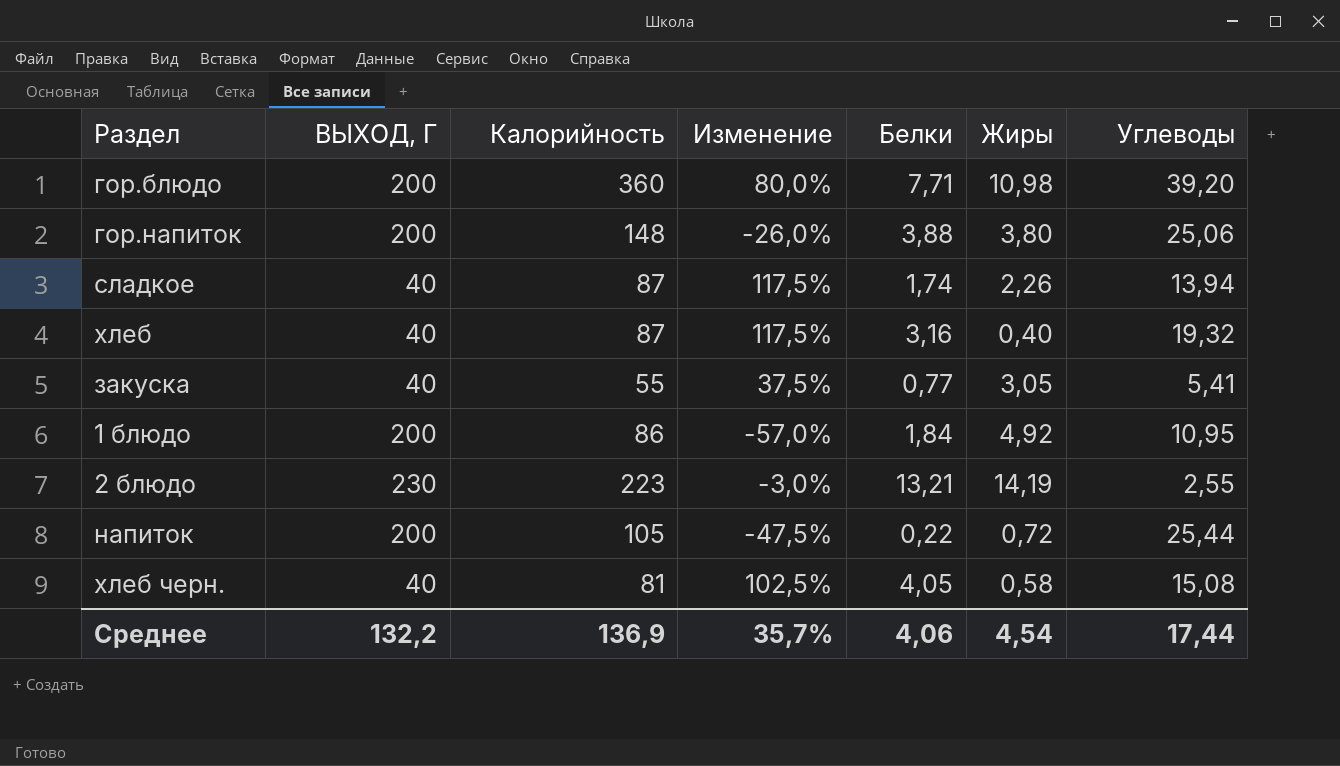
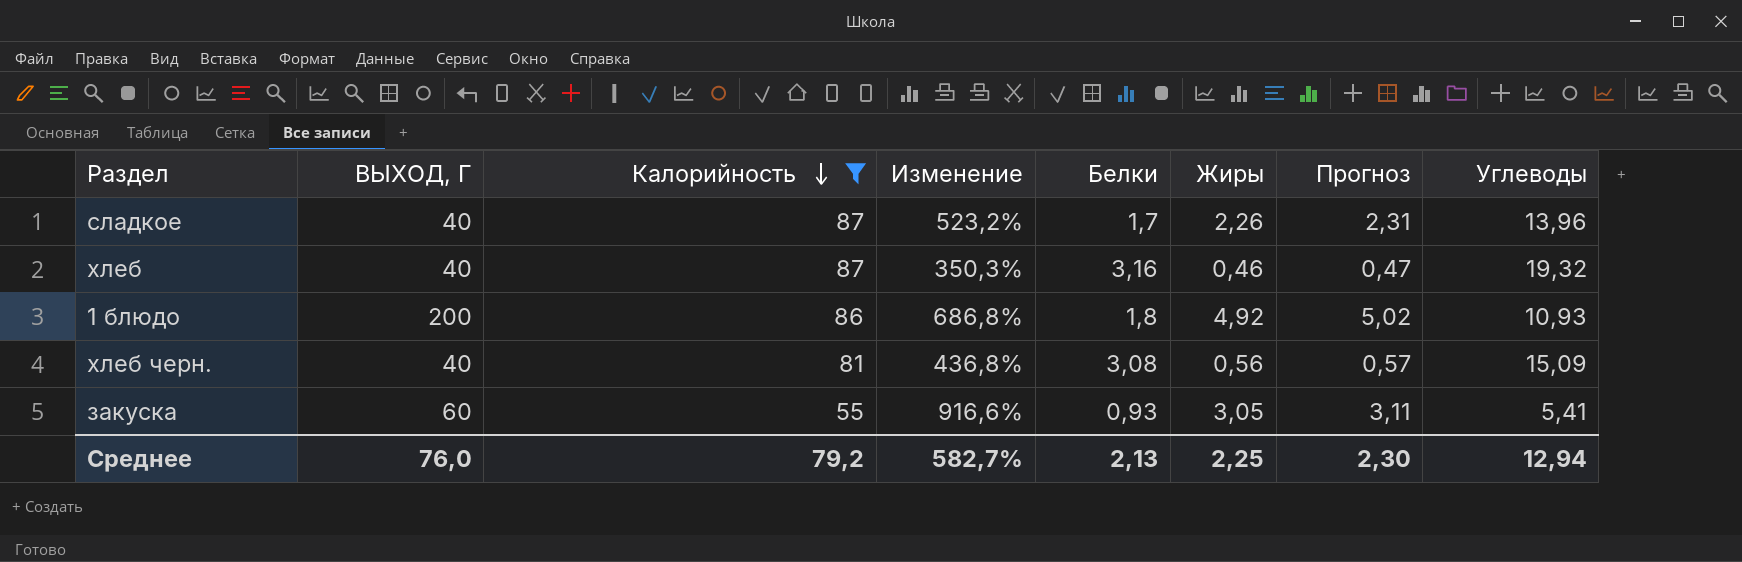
filter: none -> Калорийность <= 87
row order: none -> Калорийность descending
column Изменение | formula: ([Калорийность] - [ВЫХОД, Г]) / [ВЫХОД, Г] -> ([Калорийность] - [Углеводы]) / [Углеводы]
column Прогноз | formula: none -> [Жиры] * 1,02
сладкое | Белки: 1,74 -> 1,7
сладкое | Углеводы: 13,94 -> 13,96
хлеб | Жиры: 0,40 -> 0,46
1 блюдо | Белки: 1,84 -> 1,8
1 блюдо | Углеводы: 10,95 -> 10,93
хлеб черн. | Белки: 4,05 -> 3,08
хлеб черн. | Жиры: 0,58 -> 0,56
хлеб черн. | Углеводы: 15,08 -> 15,09
закуска | ВЫХОД, Г: 40 -> 60
закуска | Белки: 0,77 -> 0,93
Среднее | ВЫХОД, Г: 132,2 -> 76,0
Среднее | Калорийность: 136,9 -> 79,2
Среднее | Изменение: 35,7% -> 582,7%
Среднее | Белки: 4,06 -> 2,13
Среднее | Жиры: 4,54 -> 2,25
Среднее | Углеводы: 17,44 -> 12,94

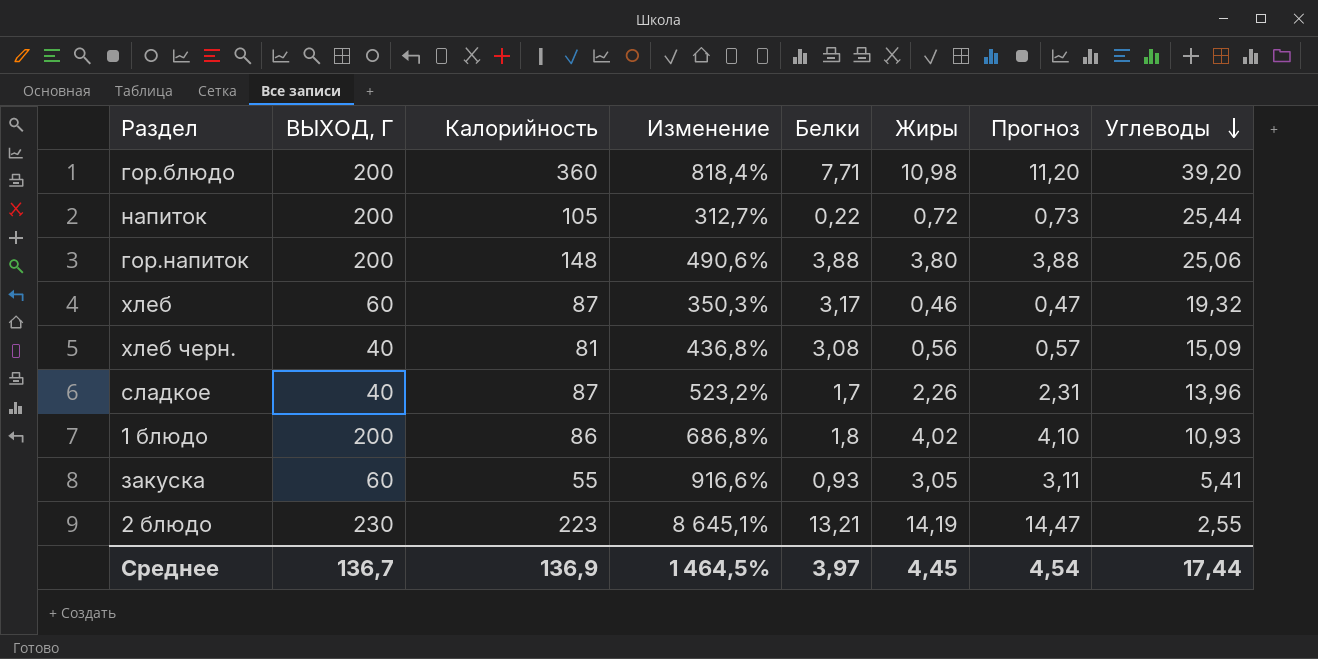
filter: Калорийность <= 87 -> none
row order: Калорийность descending -> Углеводы descending
хлеб | ВЫХОД, Г: 40 -> 60
хлеб | Белки: 3,16 -> 3,17
1 блюдо | Жиры: 4,92 -> 4,02
1 блюдо | Прогноз: 5,02 -> 4,10
Среднее | ВЫХОД, Г: 76,0 -> 136,7
Среднее | Калорийность: 79,2 -> 136,9
Среднее | Изменение: 582,7% -> 1 464,5%
Среднее | Белки: 2,13 -> 3,97
Среднее | Жиры: 2,25 -> 4,45
Среднее | Прогноз: 2,30 -> 4,54
Среднее | Углеводы: 12,94 -> 17,44

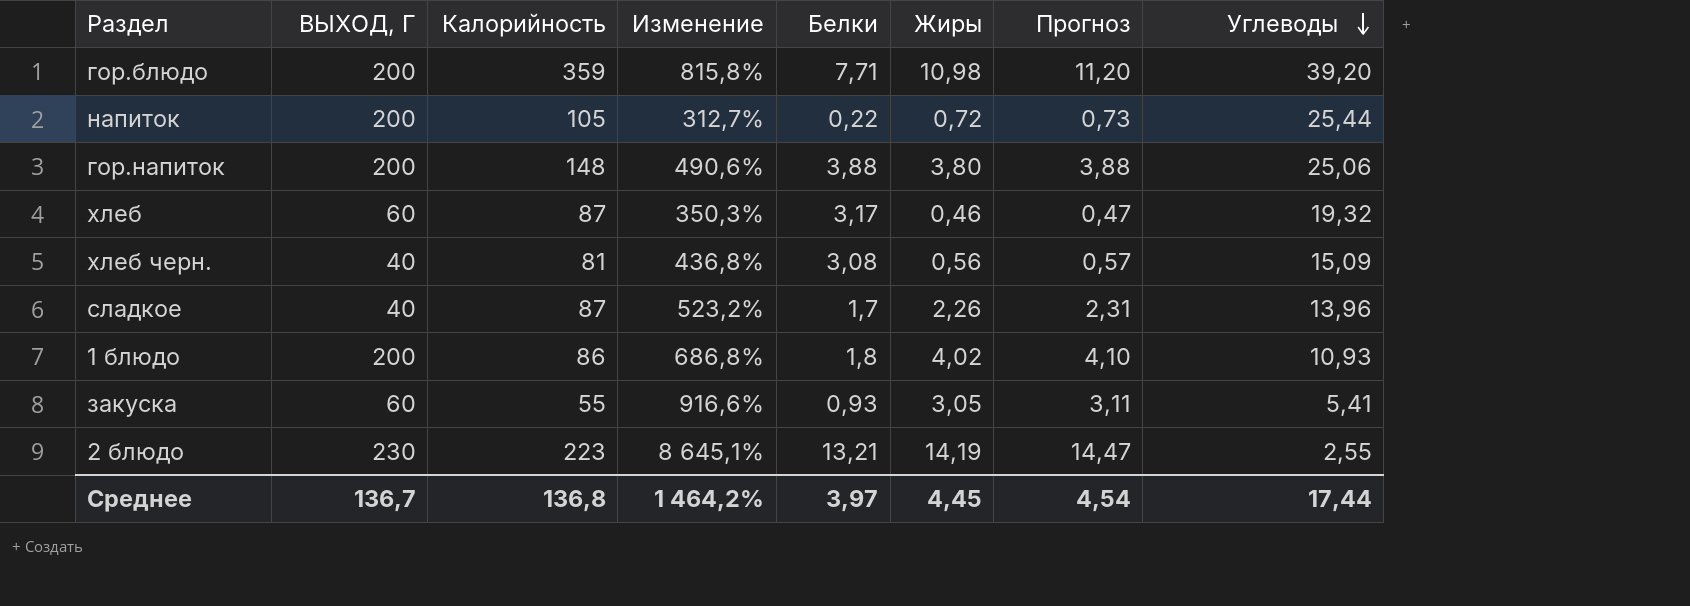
гор.блюдо | Калорийность: 360 -> 359
гор.блюдо | Изменение: 818,4% -> 815,8%
Среднее | Калорийность: 136,9 -> 136,8
Среднее | Изменение: 1 464,5% -> 1 464,2%

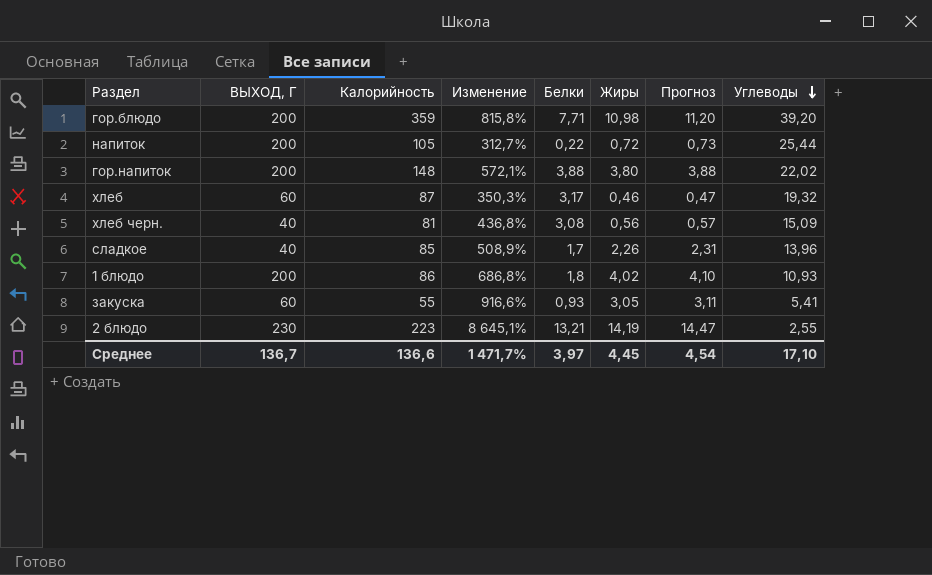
гор.напиток | Изменение: 490,6% -> 572,1%
гор.напиток | Углеводы: 25,06 -> 22,02
сладкое | Калорийность: 87 -> 85
сладкое | Изменение: 523,2% -> 508,9%
Среднее | Калорийность: 136,8 -> 136,6
Среднее | Изменение: 1 464,2% -> 1 471,7%
Среднее | Углеводы: 17,44 -> 17,10

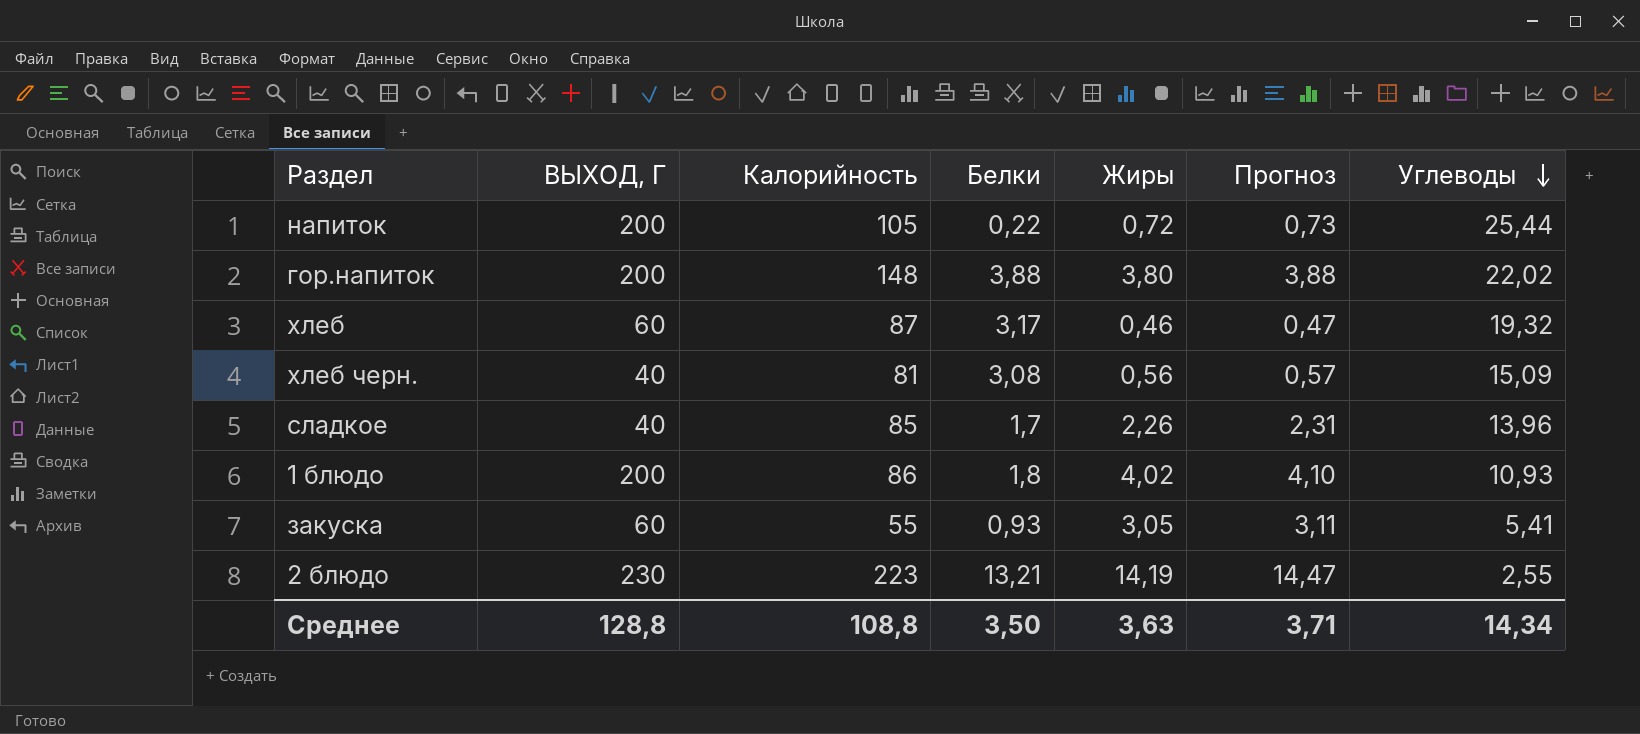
column Изменение | formula: ([Калорийность] - [Углеводы]) / [Углеводы] -> none
row гор.блюдо: 200 | 359 | 815,8% | 7,71 | 10,98 | 11,20 | 39,20 -> none
Среднее | ВЫХОД, Г: 136,7 -> 128,8
Среднее | Калорийность: 136,6 -> 108,8
Среднее | Белки: 3,97 -> 3,50
Среднее | Жиры: 4,45 -> 3,63
Среднее | Прогноз: 4,54 -> 3,71
Среднее | Углеводы: 17,10 -> 14,34

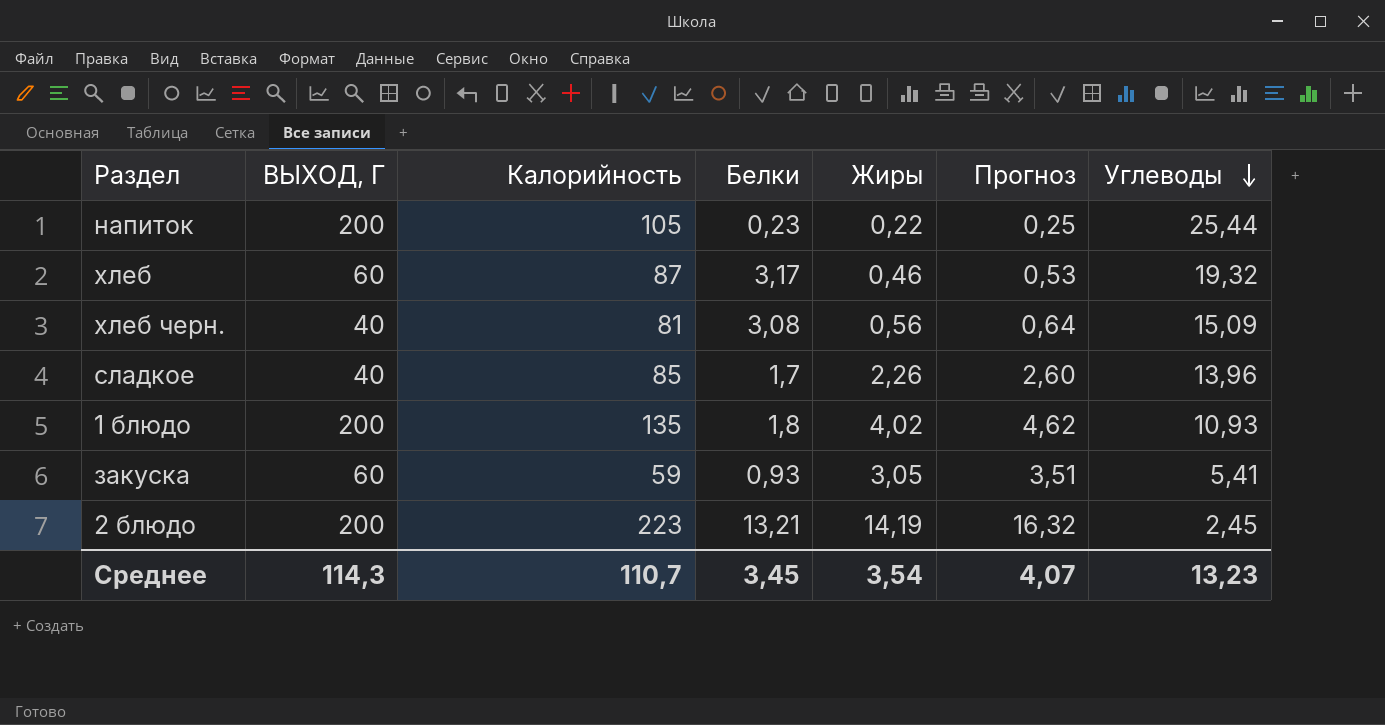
column Прогноз | formula: [Жиры] * 1,02 -> [Жиры] * 1,15
row гор.напиток: 200 | 148 | 3,88 | 3,80 | 3,88 | 22,02 -> none
напиток | Белки: 0,22 -> 0,23
напиток | Жиры: 0,72 -> 0,22
1 блюдо | Калорийность: 86 -> 135
закуска | Калорийность: 55 -> 59
2 блюдо | ВЫХОД, Г: 230 -> 200
2 блюдо | Углеводы: 2,55 -> 2,45
Среднее | ВЫХОД, Г: 128,8 -> 114,3
Среднее | Калорийность: 108,8 -> 110,7
Среднее | Белки: 3,50 -> 3,45
Среднее | Жиры: 3,63 -> 3,54
Среднее | Прогноз: 3,71 -> 4,07
Среднее | Углеводы: 14,34 -> 13,23

